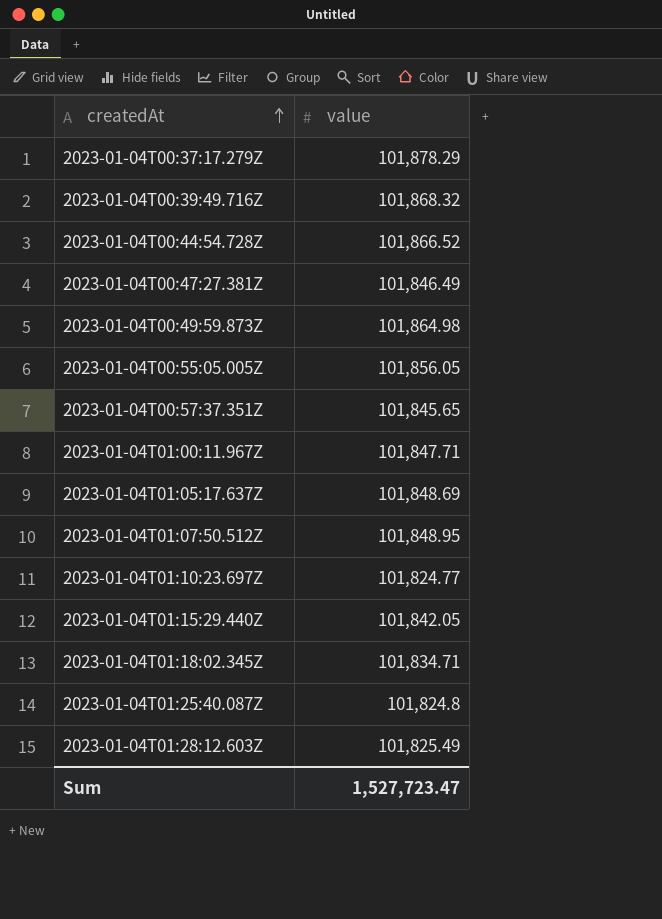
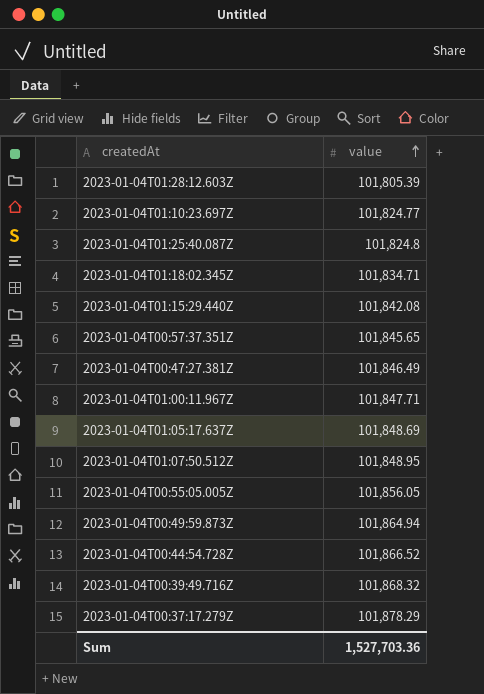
row order: createdAt ascending -> value ascending
2023-01-04T01:28:12.603Z | value: 101,825.49 -> 101,805.39
2023-01-04T01:15:29.440Z | value: 101,842.05 -> 101,842.08
2023-01-04T00:49:59.873Z | value: 101,864.98 -> 101,864.94
Sum | value: 1,527,723.47 -> 1,527,703.36

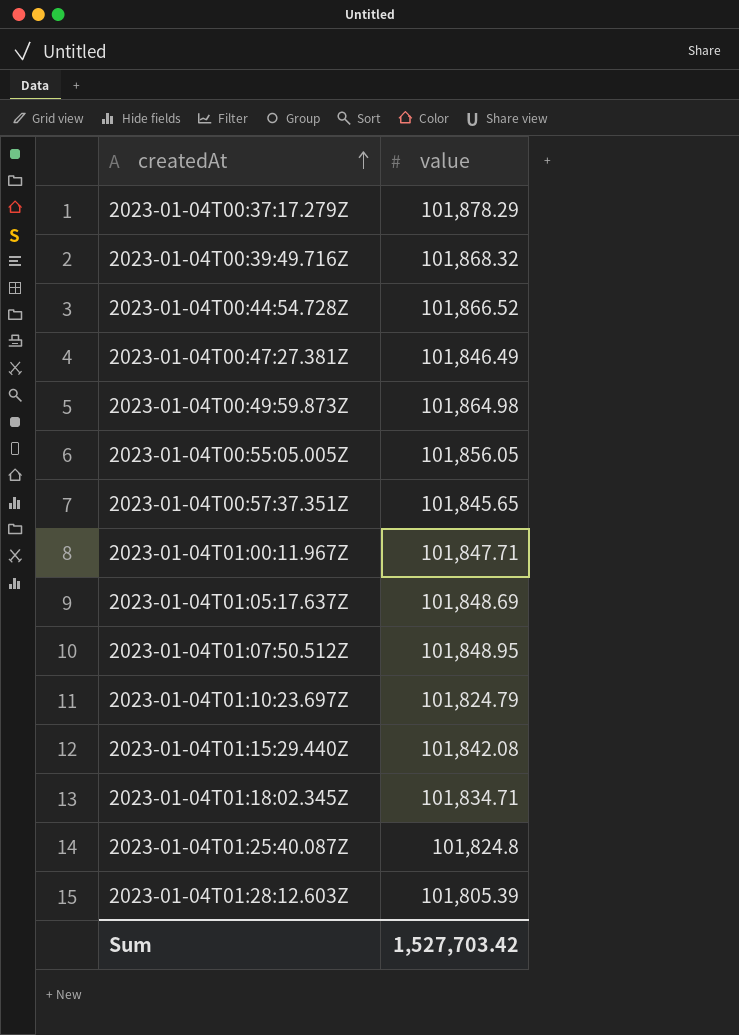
row order: value ascending -> createdAt ascending
2023-01-04T00:49:59.873Z | value: 101,864.94 -> 101,864.98
2023-01-04T01:10:23.697Z | value: 101,824.77 -> 101,824.79
Sum | value: 1,527,703.36 -> 1,527,703.42

